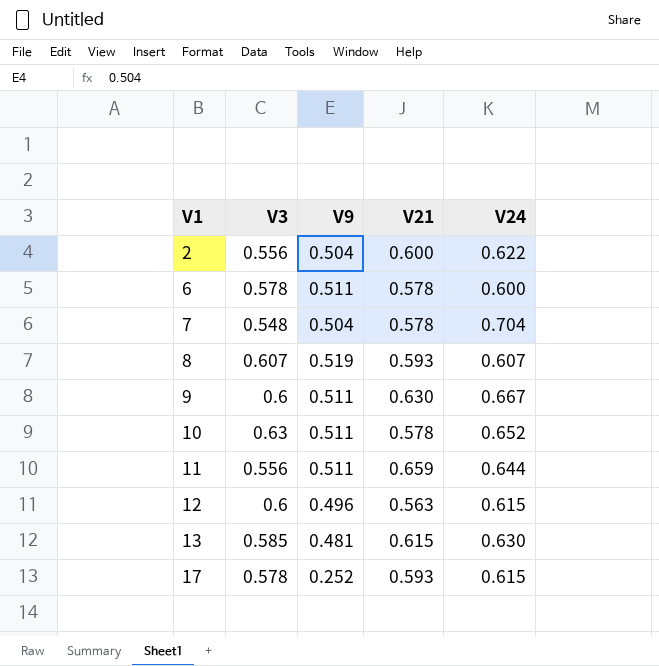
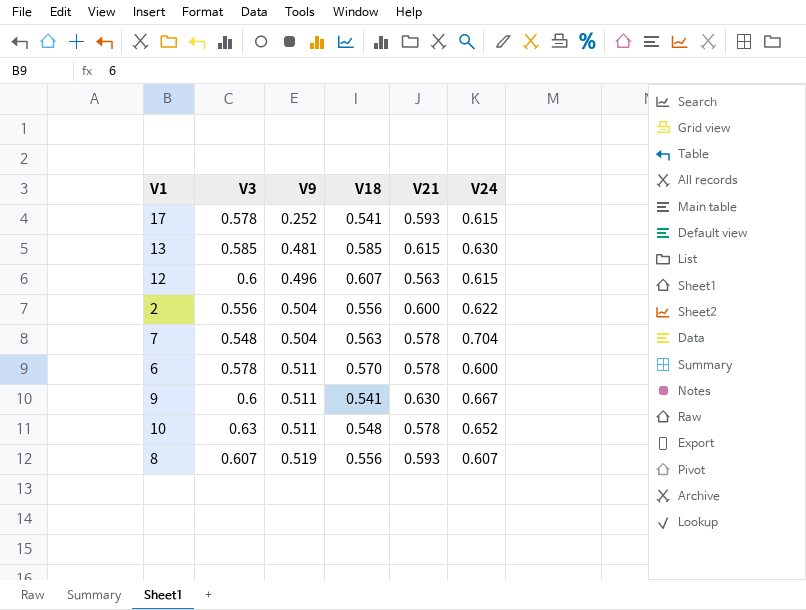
row order: V1 ascending -> V9 ascending
column V18 | position: none -> 4
row 11: 0.556 | 0.511 | 0.659 | 0.644 -> none

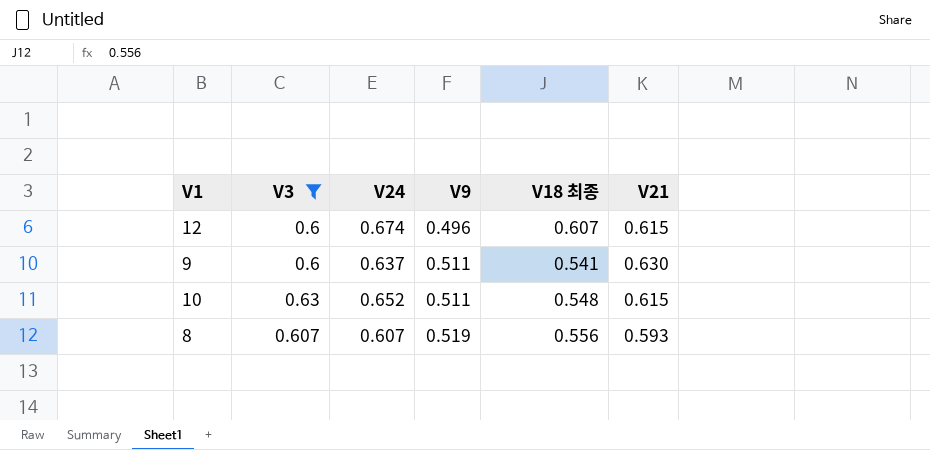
filter: none -> V3 >= 0.6
column V24 | position: 6 -> 3
column name: V18 -> V18 최종
12 | V24: 0.615 -> 0.674
12 | V21: 0.563 -> 0.615
9 | V24: 0.667 -> 0.637
10 | V21: 0.578 -> 0.615

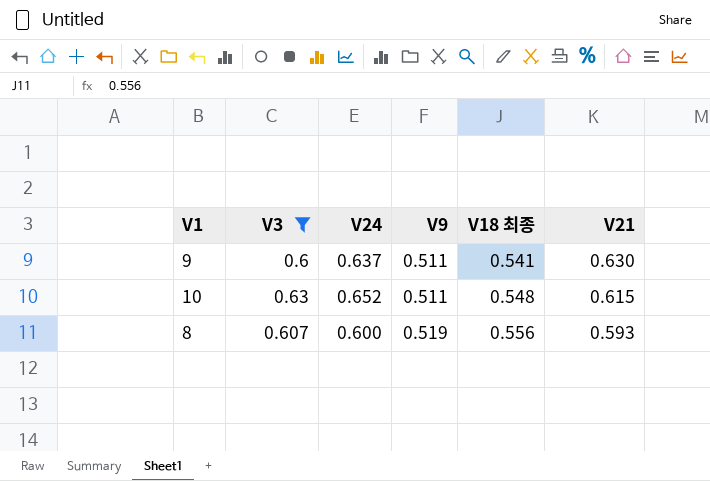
row 12: 0.6 | 0.674 | 0.496 | 0.607 | 0.615 -> none
8 | V24: 0.607 -> 0.600

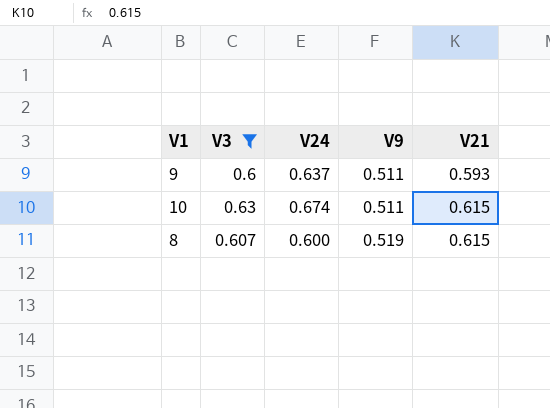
column V18 최종 | position: 5 -> none
9 | V21: 0.630 -> 0.593
10 | V24: 0.652 -> 0.674
8 | V21: 0.593 -> 0.615

